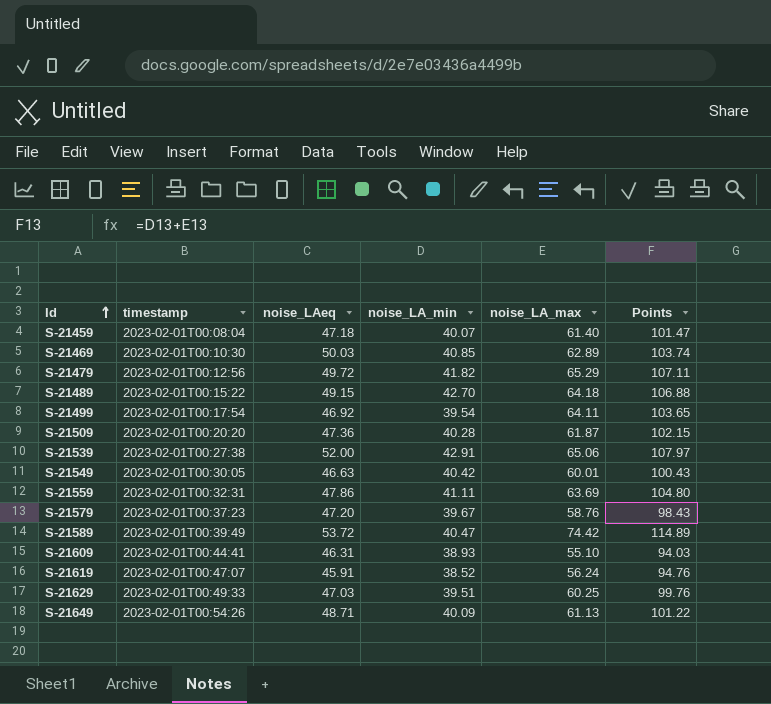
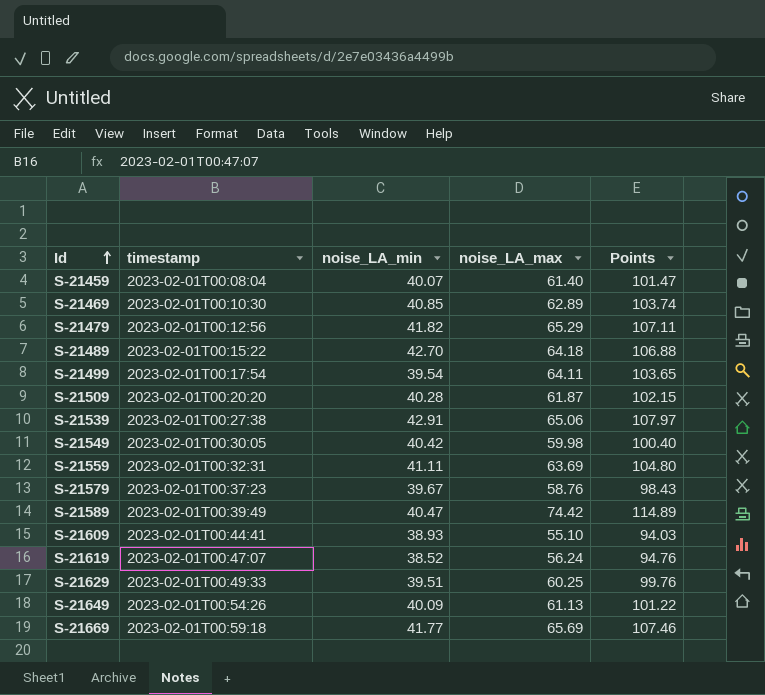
column noise_LAeq | position: 3 -> none
S-21549 | noise_LA_max: 60.01 -> 59.98
S-21549 | Points: 100.43 -> 100.40
row S-21669: none -> 2023-02-01T00:59:18 | 41.77 | 65.69 | 107.46

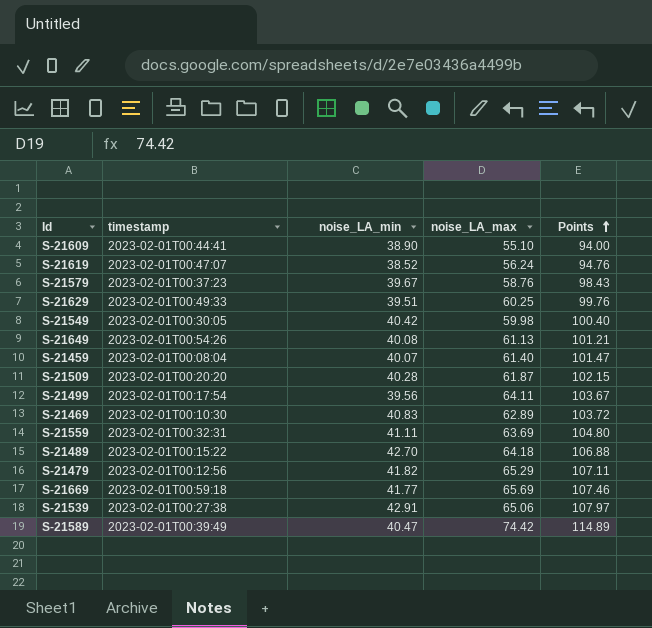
row order: Id ascending -> Points ascending
S-21609 | noise_LA_min: 38.93 -> 38.90
S-21609 | Points: 94.03 -> 94.00
S-21649 | noise_LA_min: 40.09 -> 40.08
S-21649 | Points: 101.22 -> 101.21
S-21499 | noise_LA_min: 39.54 -> 39.56
S-21499 | Points: 103.65 -> 103.67
S-21469 | noise_LA_min: 40.85 -> 40.83
S-21469 | Points: 103.74 -> 103.72

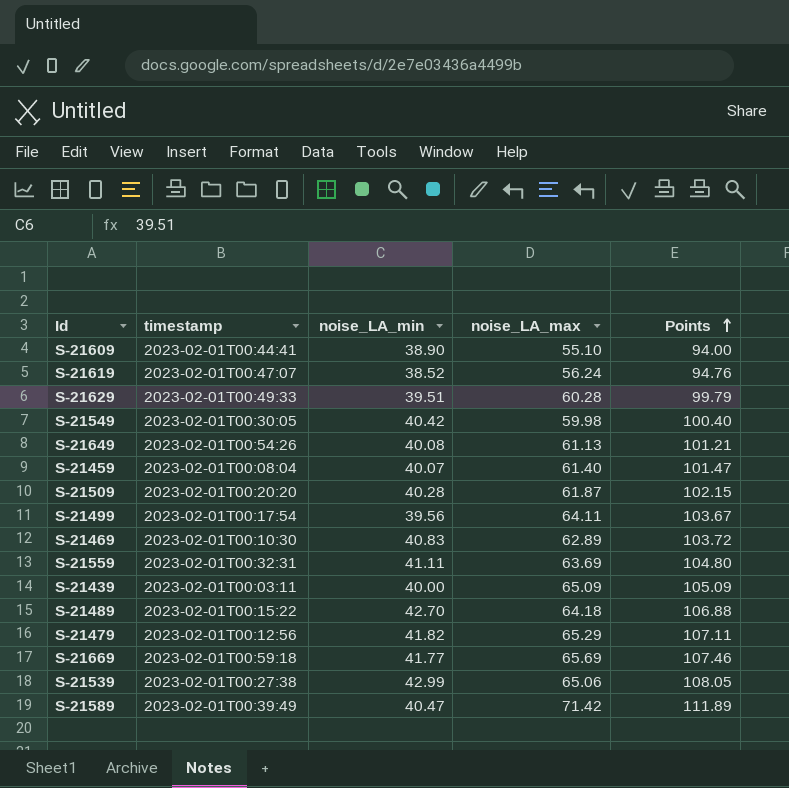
row S-21579: 2023-02-01T00:37:23 | 39.67 | 58.76 | 98.43 -> none
S-21629 | noise_LA_max: 60.25 -> 60.28
S-21629 | Points: 99.76 -> 99.79
row S-21439: none -> 2023-02-01T00:03:11 | 40.00 | 65.09 | 105.09
S-21539 | noise_LA_min: 42.91 -> 42.99
S-21539 | Points: 107.97 -> 108.05
S-21589 | noise_LA_max: 74.42 -> 71.42
S-21589 | Points: 114.89 -> 111.89

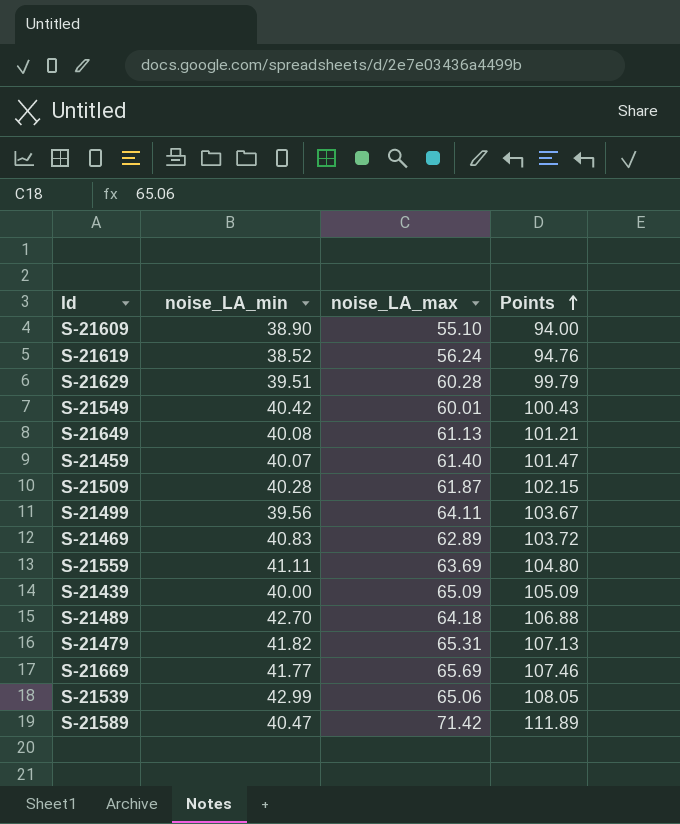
column timestamp | position: 2 -> none
S-21549 | noise_LA_max: 59.98 -> 60.01
S-21549 | Points: 100.40 -> 100.43
S-21479 | noise_LA_max: 65.29 -> 65.31
S-21479 | Points: 107.11 -> 107.13

